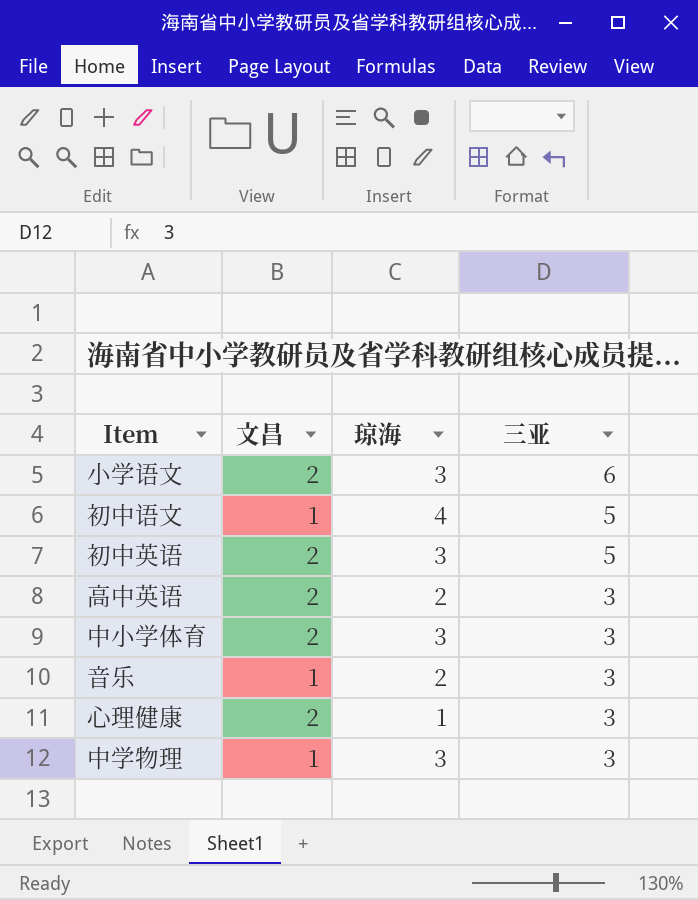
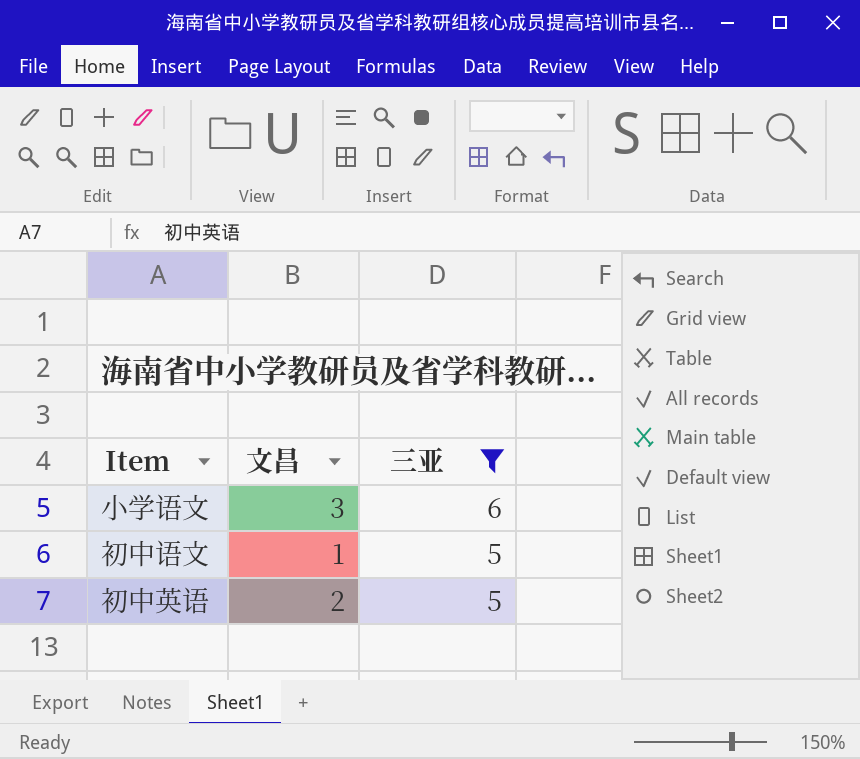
filter: none -> 三亚 != 3
column 琼海 | position: 3 -> none
小学语文 | 文昌: 2 -> 3

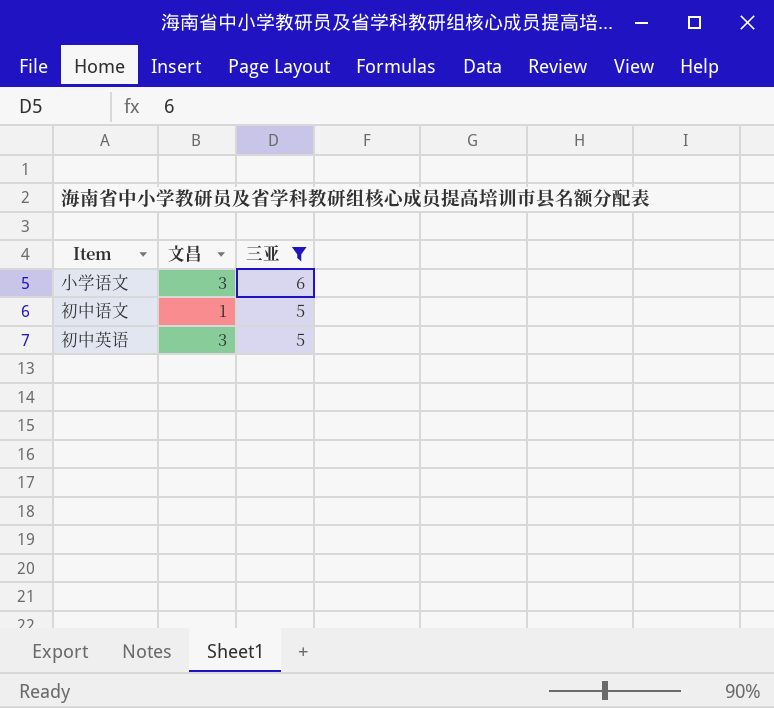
初中英语 | 文昌: 2 -> 3

